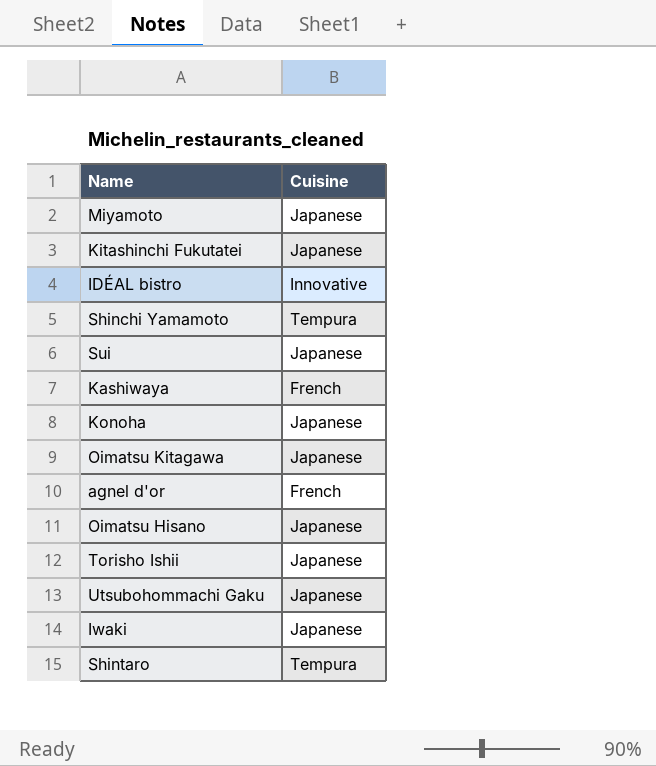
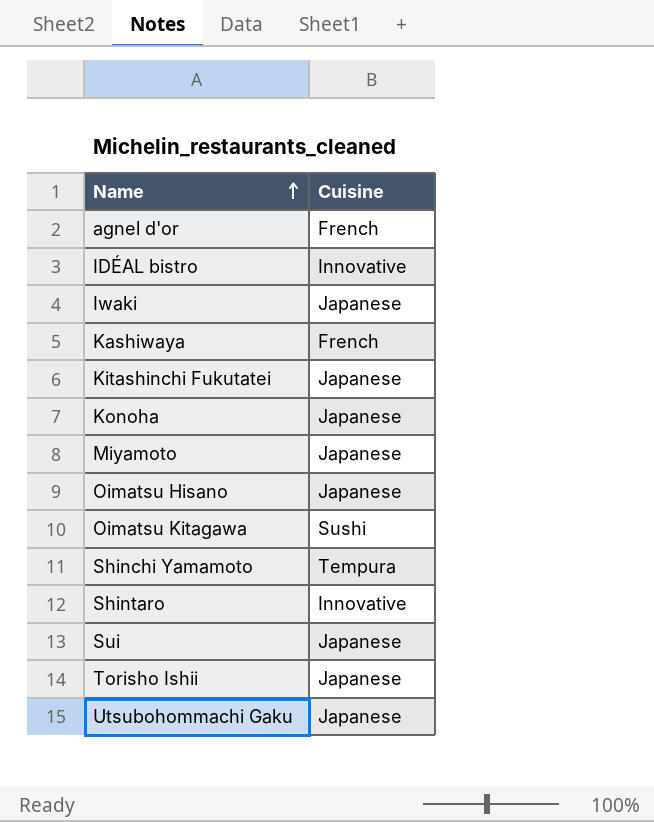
row order: none -> Name ascending
Oimatsu Kitagawa | Cuisine: Japanese -> Sushi
Shintaro | Cuisine: Tempura -> Innovative

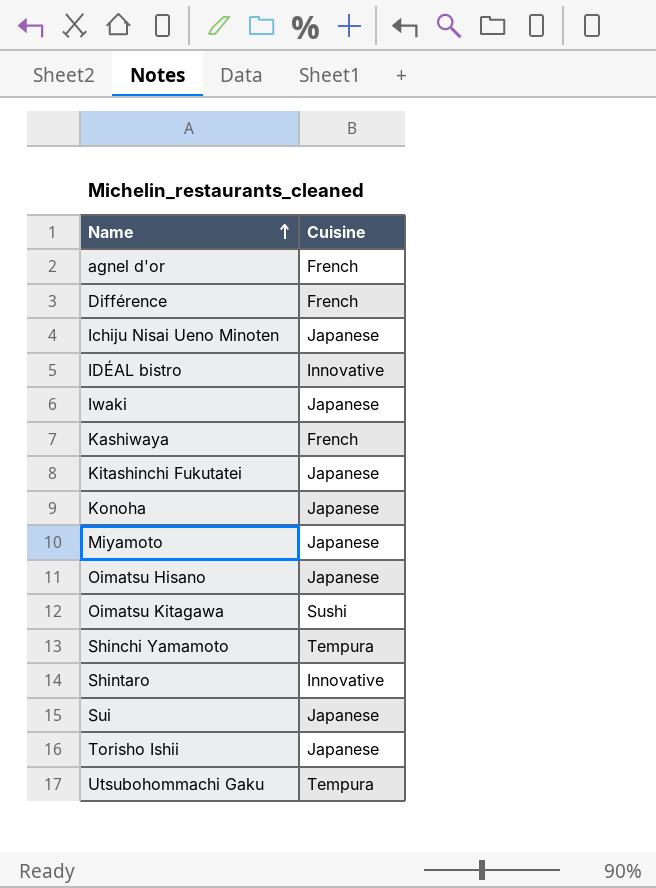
row Différence: none -> French
row Ichiju Nisai Ueno Minoten: none -> Japanese
Utsubohommachi Gaku | Cuisine: Japanese -> Tempura

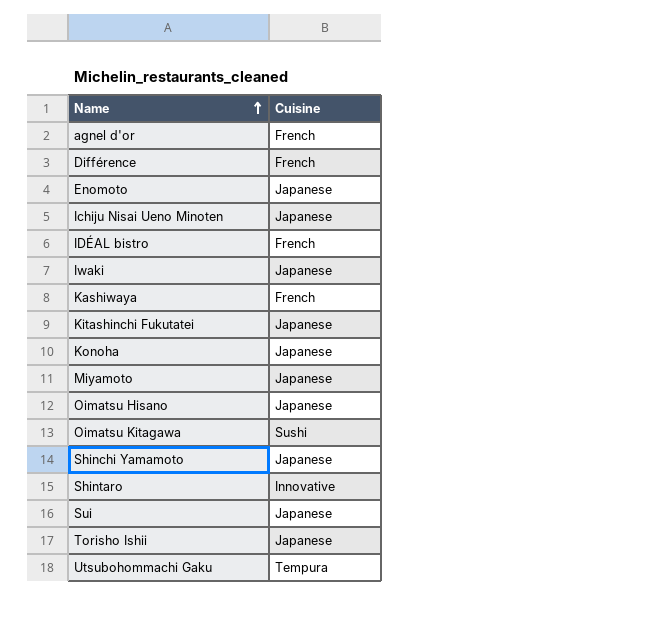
row Enomoto: none -> Japanese
IDÉAL bistro | Cuisine: Innovative -> French
Shinchi Yamamoto | Cuisine: Tempura -> Japanese

